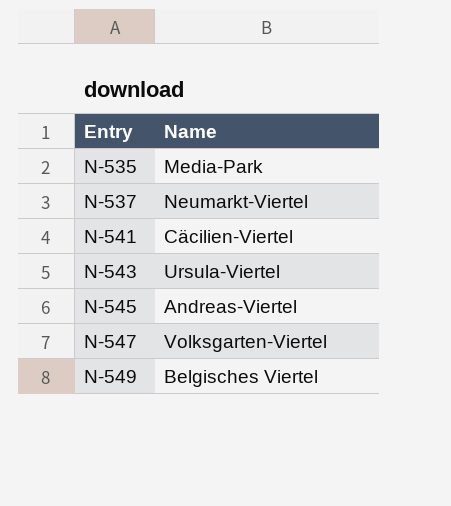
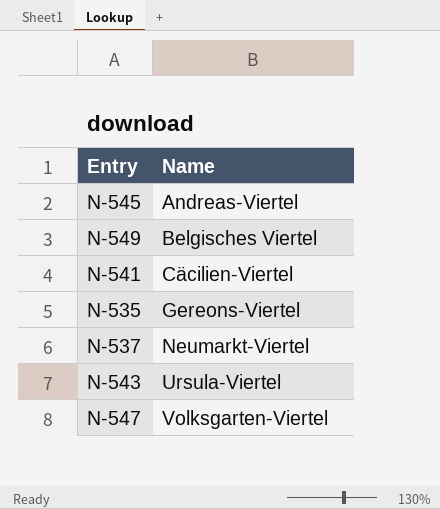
row order: Entry ascending -> Name ascending
N-535 | Name: Media-Park -> Gereons-Viertel

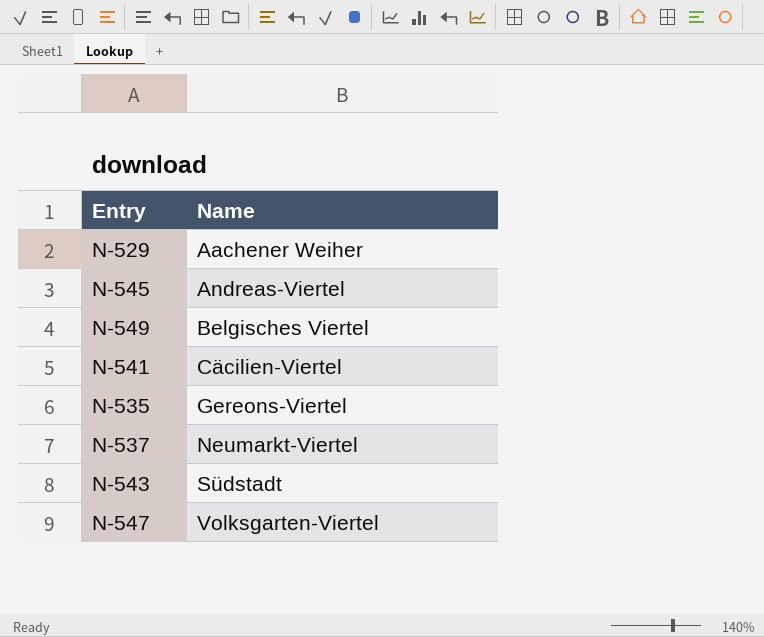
row N-529: none -> Aachener Weiher
N-543 | Name: Ursula-Viertel -> Südstadt

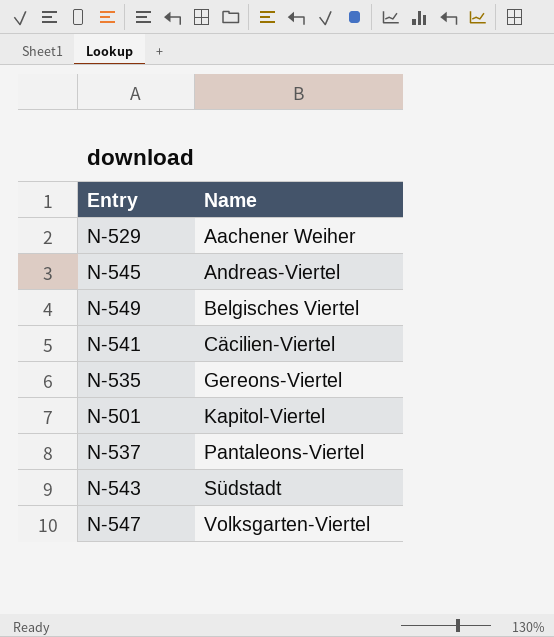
row N-501: none -> Kapitol-Viertel
N-537 | Name: Neumarkt-Viertel -> Pantaleons-Viertel

